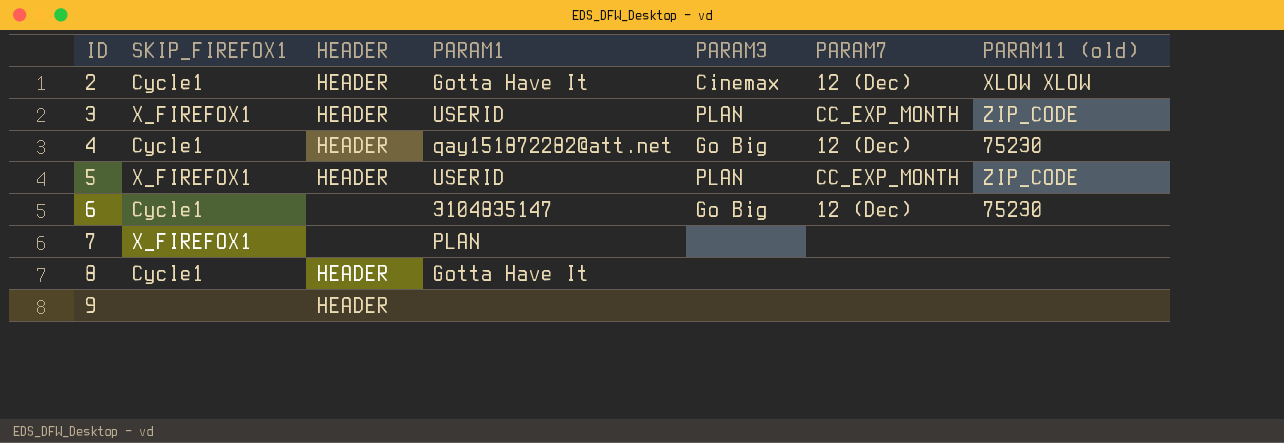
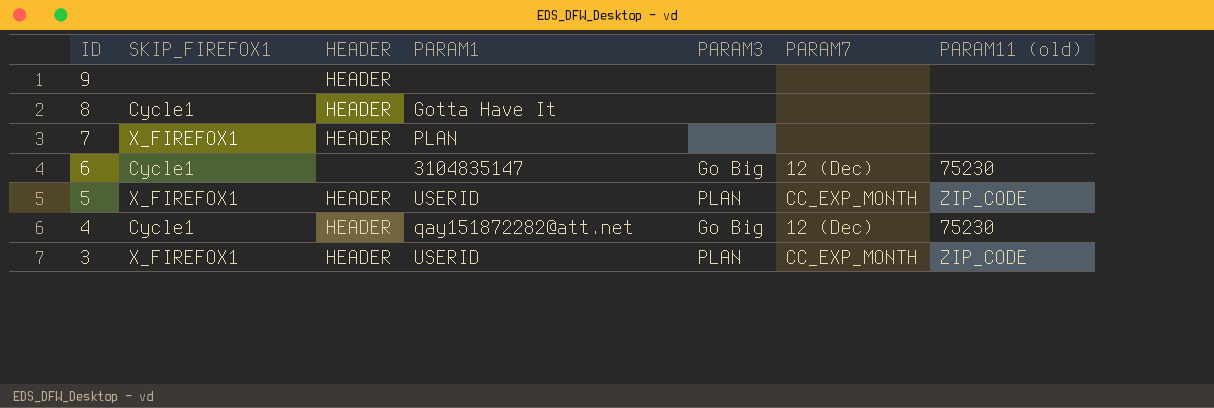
row order: ID ascending -> ID descending
row 2: Cycle1 | HEADER | Gotta Have It | Cinemax | 12 (Dec) | XLOW XLOW -> none
7 | HEADER: none -> HEADER

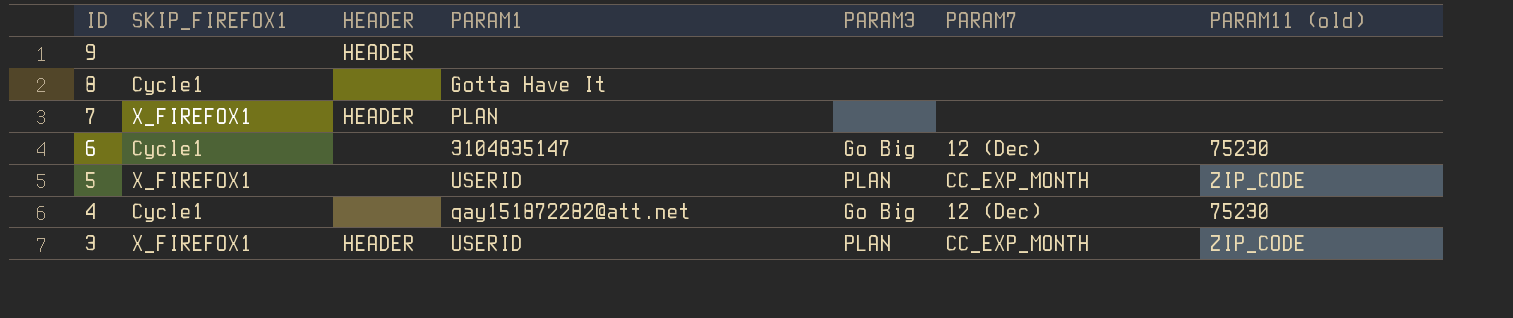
8 | HEADER: HEADER -> none
5 | HEADER: HEADER -> none
4 | HEADER: HEADER -> none

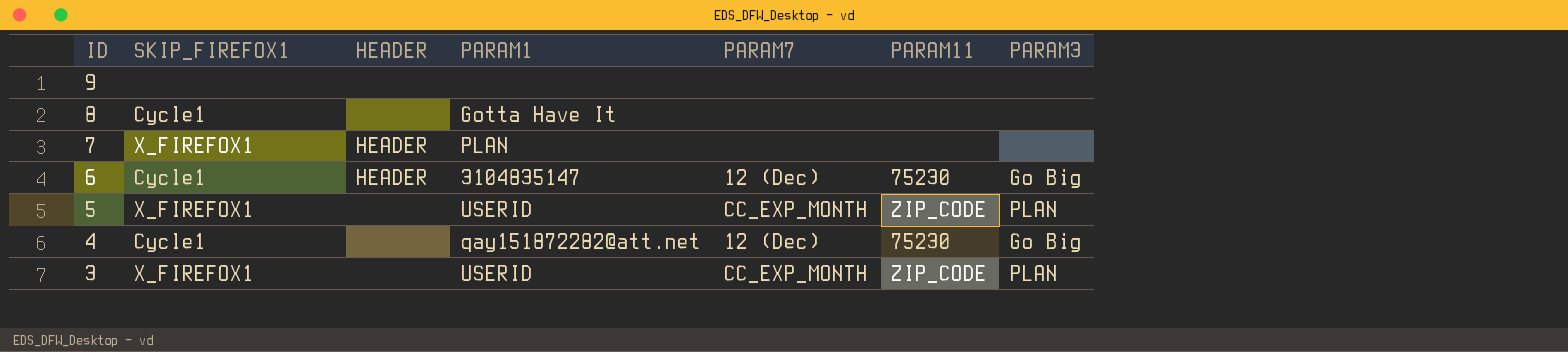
column name: PARAM11 (old) -> PARAM11
column PARAM3 | position: 5 -> 7
9 | HEADER: HEADER -> none
6 | HEADER: none -> HEADER
3 | HEADER: HEADER -> none

